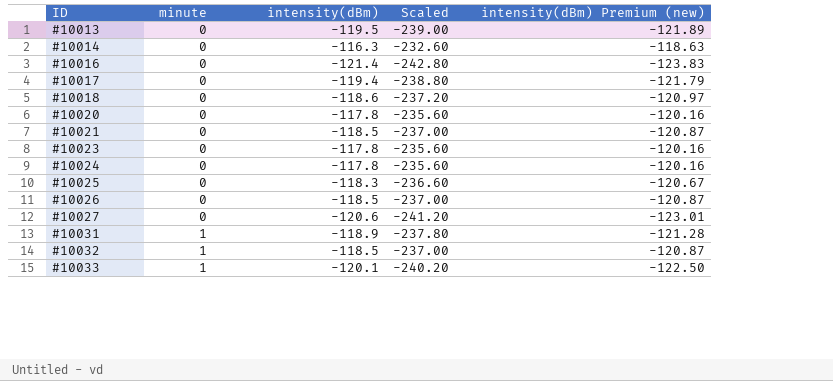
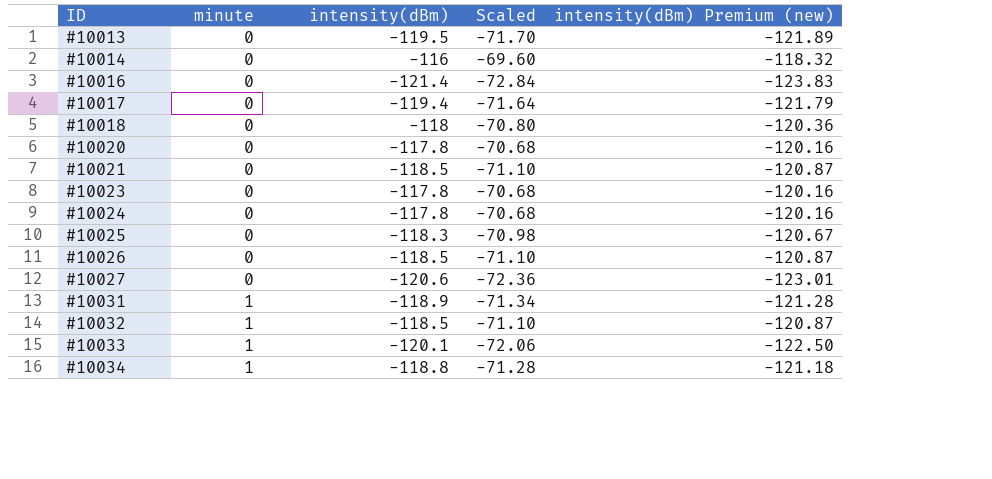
column Scaled | formula: [intensity(dBm)] * 2 -> [intensity(dBm)] * 0.6
#10014 | intensity(dBm): -116.3 -> -116
#10014 | intensity(dBm) Premium (new): -118.63 -> -118.32
#10018 | intensity(dBm): -118.6 -> -118
#10018 | intensity(dBm) Premium (new): -120.97 -> -120.36
row #10034: none -> 1 | -118.8 | -71.28 | -121.18

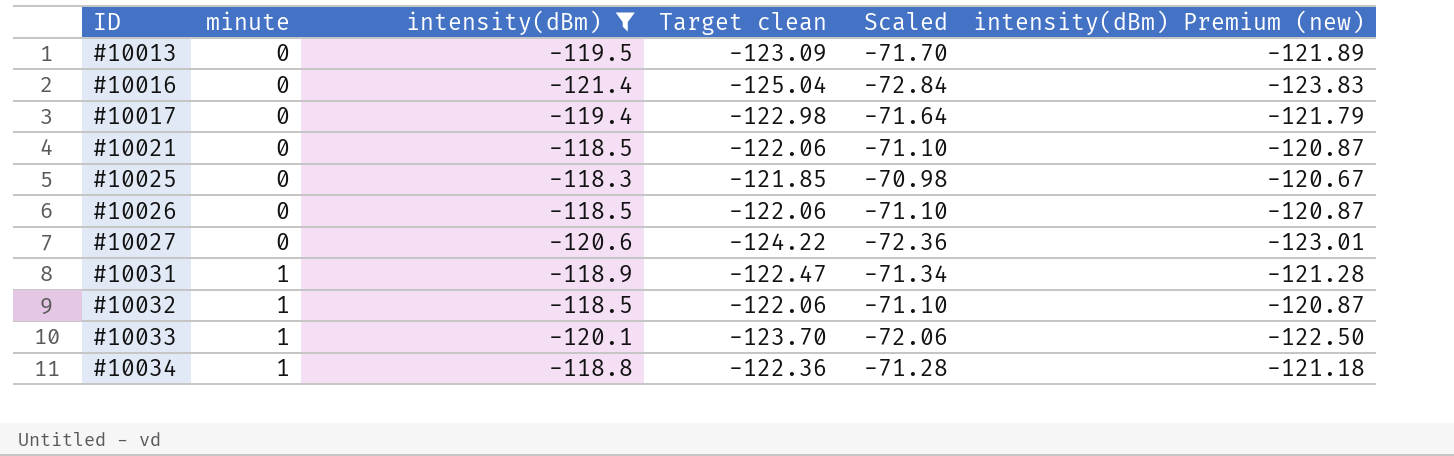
filter: none -> intensity(dBm) <= -118.3
column Target clean | formula: none -> [intensity(dBm)] * 1.03

